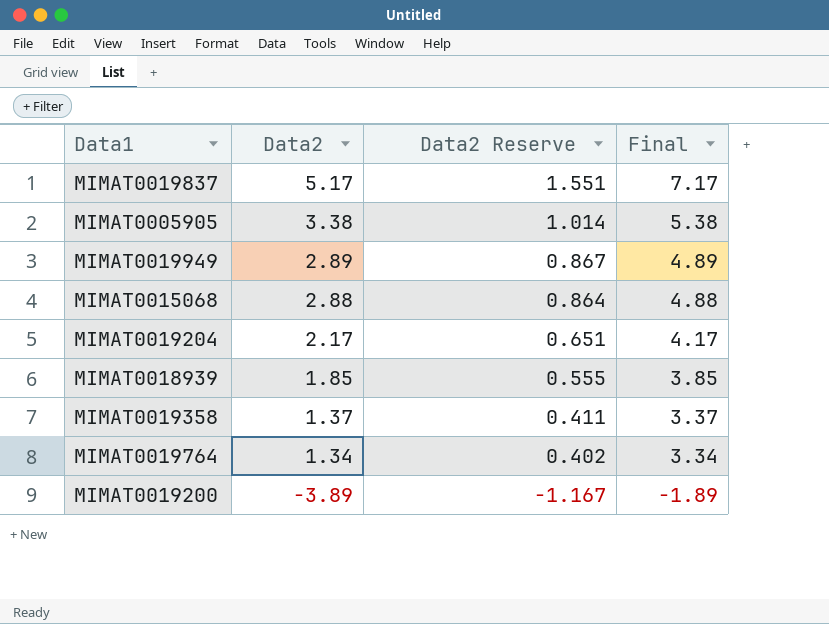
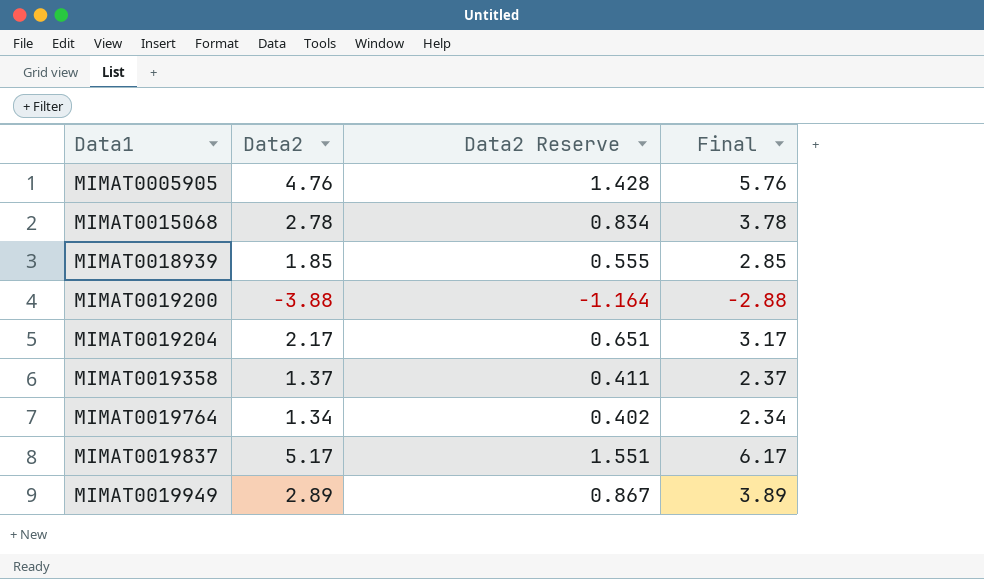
row order: Data2 descending -> Data1 ascending
column Final | formula: [Data2] + 2 -> [Data2] + 1
MIMAT0005905 | Data2: 3.38 -> 4.76
MIMAT0005905 | Data2 Reserve: 1.014 -> 1.428
MIMAT0015068 | Data2: 2.88 -> 2.78
MIMAT0015068 | Data2 Reserve: 0.864 -> 0.834
MIMAT0019200 | Data2: -3.89 -> -3.88
MIMAT0019200 | Data2 Reserve: -1.167 -> -1.164

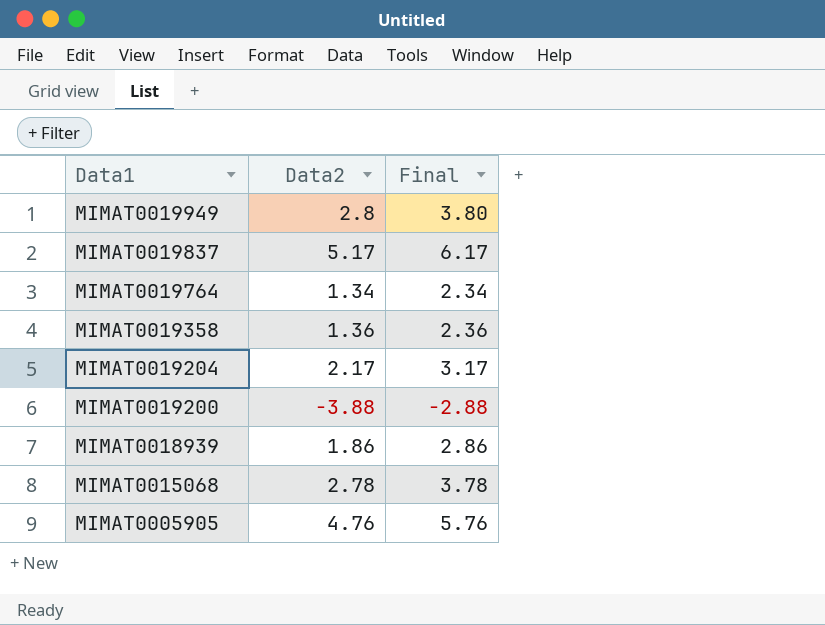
row order: Data1 ascending -> Data1 descending
column Data2 Reserve | formula: [Data2] * 0.3 -> none
MIMAT0019949 | Data2: 2.89 -> 2.8
MIMAT0019949 | Final: 3.89 -> 3.80
MIMAT0019358 | Data2: 1.37 -> 1.36
MIMAT0019358 | Final: 2.37 -> 2.36
MIMAT0018939 | Data2: 1.85 -> 1.86
MIMAT0018939 | Final: 2.85 -> 2.86

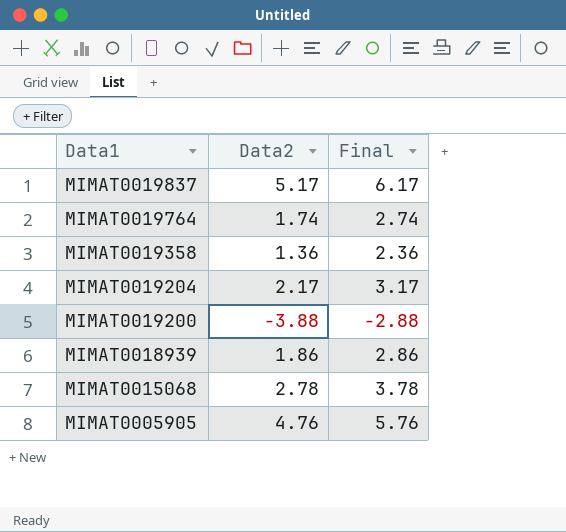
row MIMAT0019949: 2.8 | 3.80 -> none
MIMAT0019764 | Data2: 1.34 -> 1.74
MIMAT0019764 | Final: 2.34 -> 2.74

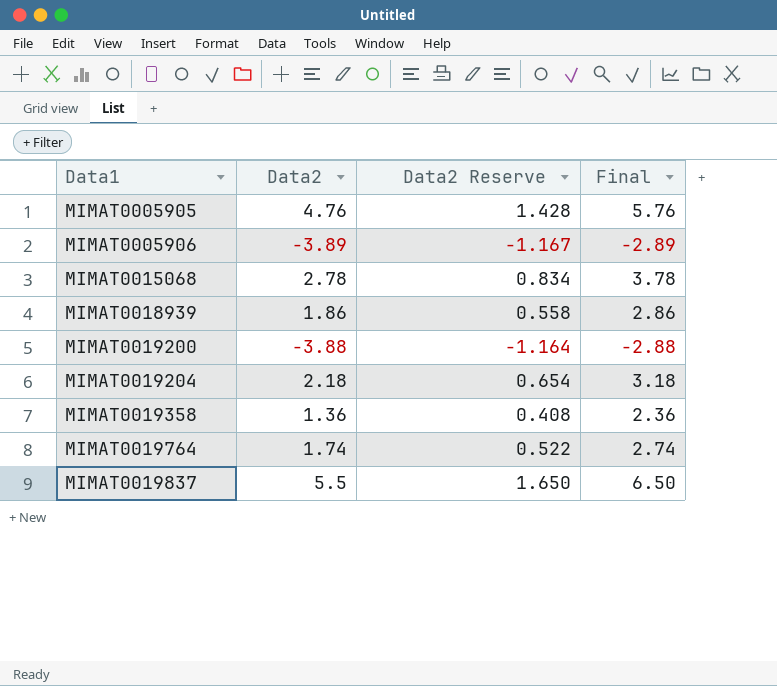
row order: Data1 descending -> Data1 ascending
column Data2 Reserve | formula: none -> [Data2] * 0.3
row MIMAT0005906: none -> -3.89 | -1.167 | -2.89
MIMAT0019204 | Data2: 2.17 -> 2.18
MIMAT0019204 | Final: 3.17 -> 3.18
MIMAT0019837 | Data2: 5.17 -> 5.5
MIMAT0019837 | Final: 6.17 -> 6.50

